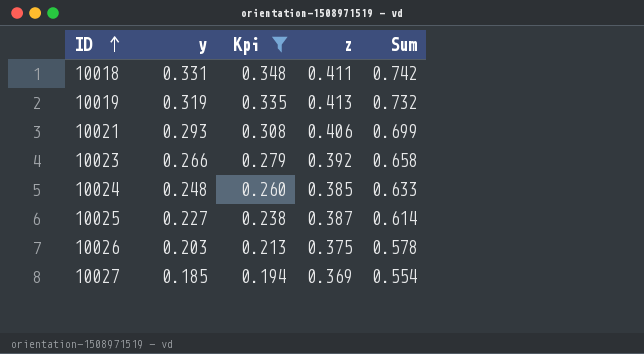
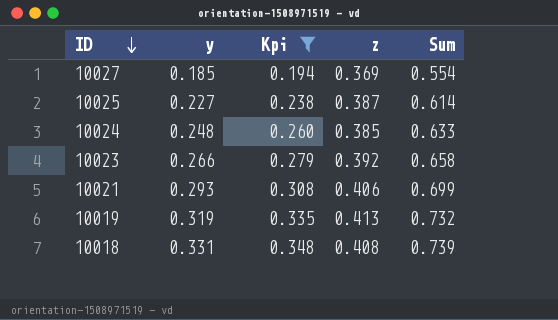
row order: ID ascending -> ID descending
row 10026: 0.203 | 0.213 | 0.375 | 0.578 -> none
10018 | z: 0.411 -> 0.408
10018 | Sum: 0.742 -> 0.739

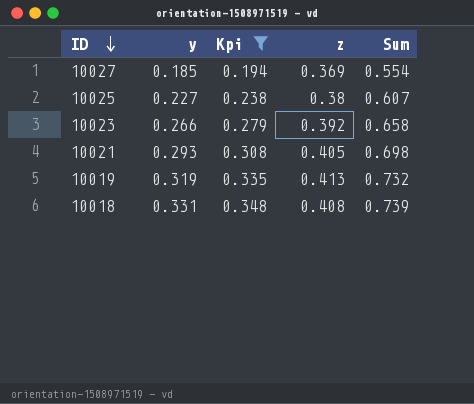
row 10024: 0.248 | 0.260 | 0.385 | 0.633 -> none
10025 | z: 0.387 -> 0.38
10025 | Sum: 0.614 -> 0.607
10021 | z: 0.406 -> 0.405
10021 | Sum: 0.699 -> 0.698

